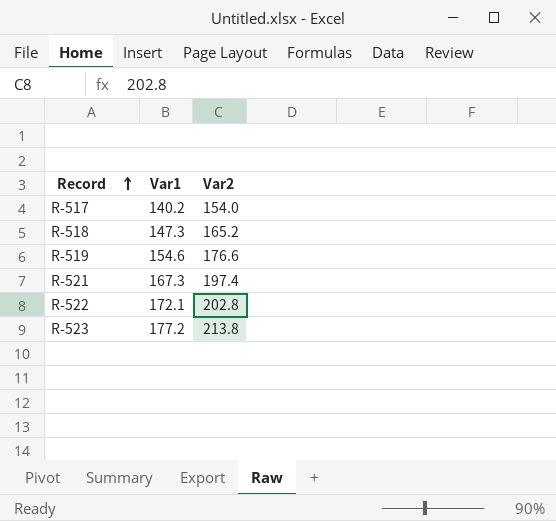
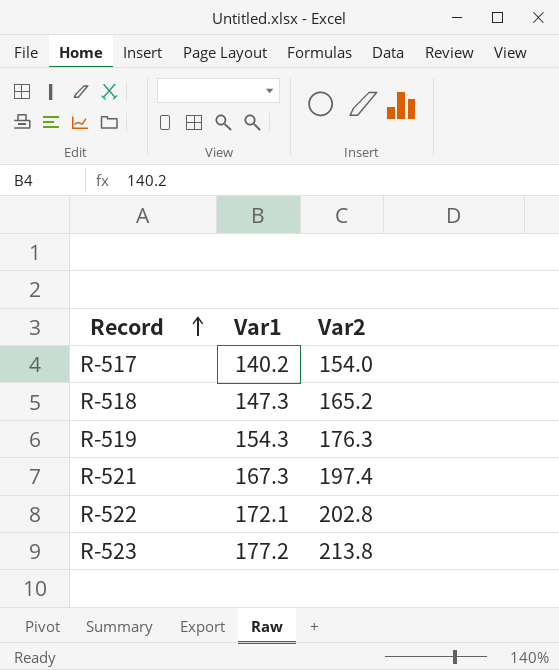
R-519 | Var1: 154.6 -> 154.3
R-519 | Var2: 176.6 -> 176.3

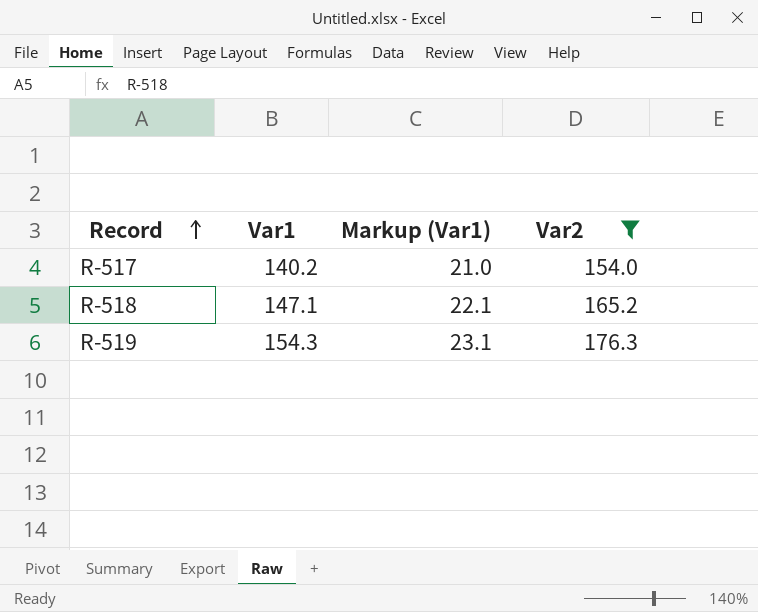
filter: none -> Var2 <= 176.3
column Markup (Var1) | formula: none -> [Var1] * 0.15
R-518 | Var1: 147.3 -> 147.1

